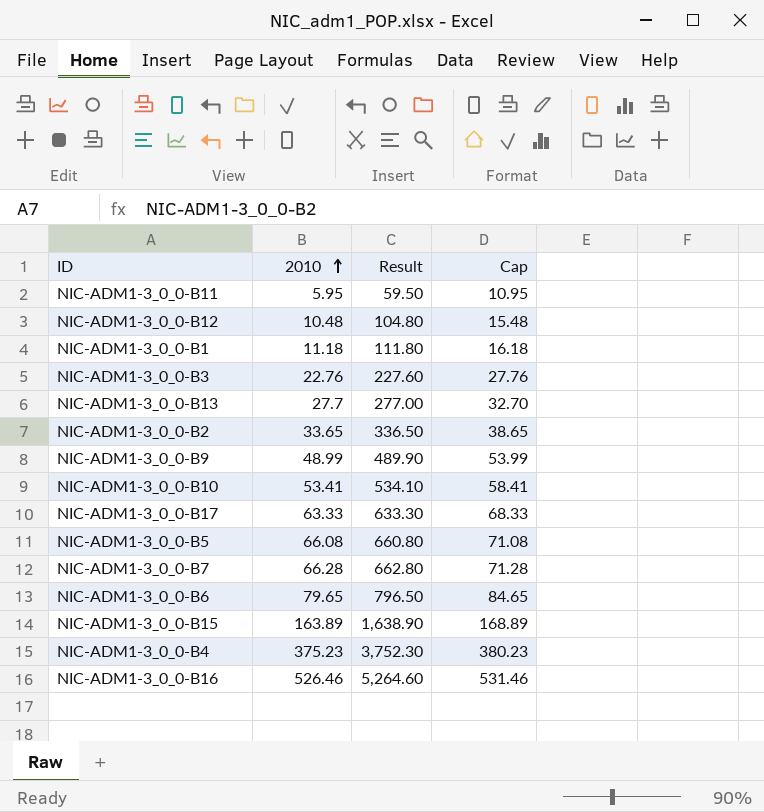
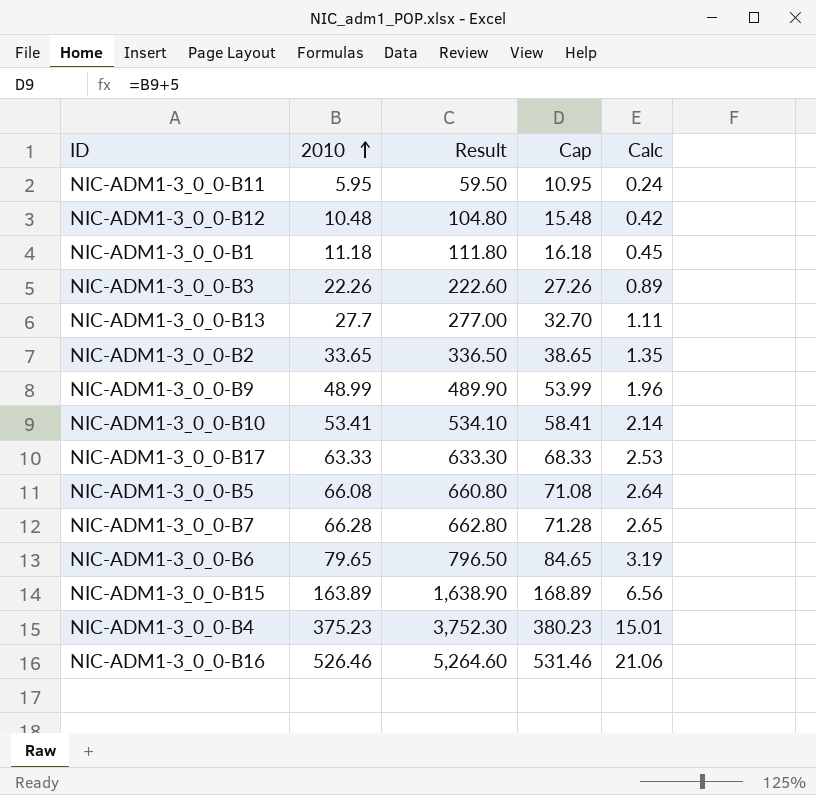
column Calc | formula: none -> [2010] * 0.04
NIC-ADM1-3_0_0-B3 | 2010: 22.76 -> 22.26
NIC-ADM1-3_0_0-B3 | Result: 227.60 -> 222.60
NIC-ADM1-3_0_0-B3 | Cap: 27.76 -> 27.26

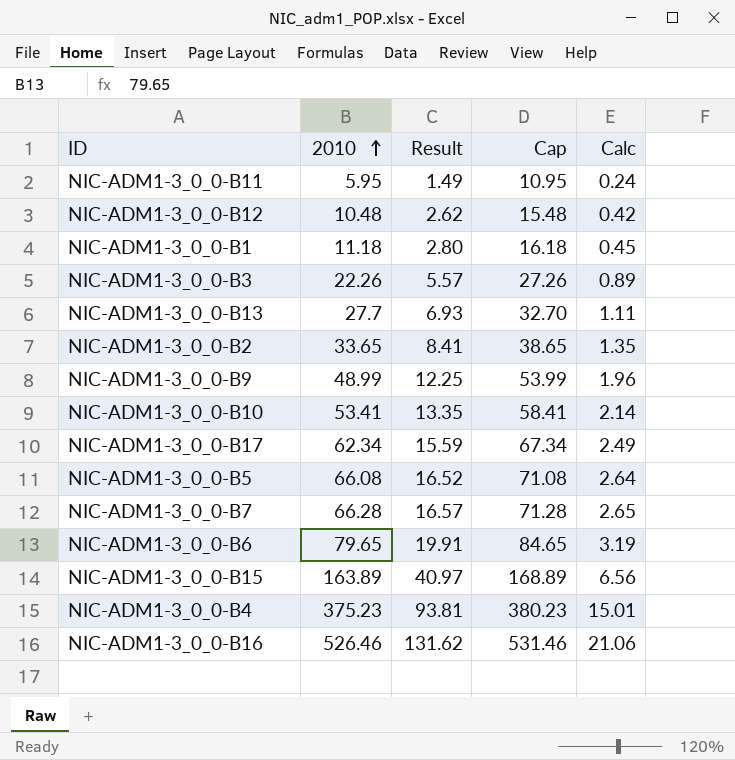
column Result | formula: [2010] * 10 -> [2010] * 0.25
NIC-ADM1-3_0_0-B17 | 2010: 63.33 -> 62.34
NIC-ADM1-3_0_0-B17 | Cap: 68.33 -> 67.34
NIC-ADM1-3_0_0-B17 | Calc: 2.53 -> 2.49

